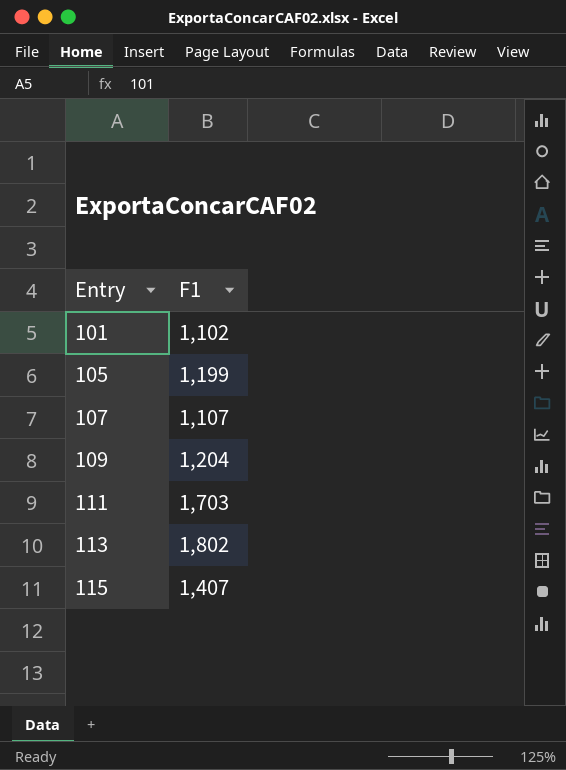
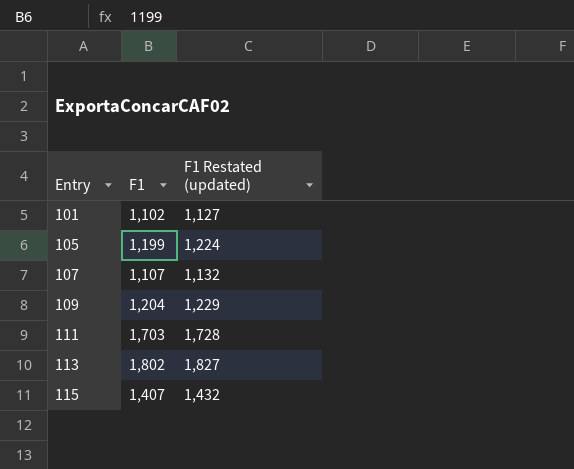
column F1 Restated (updated) | formula: none -> [F1] + 25

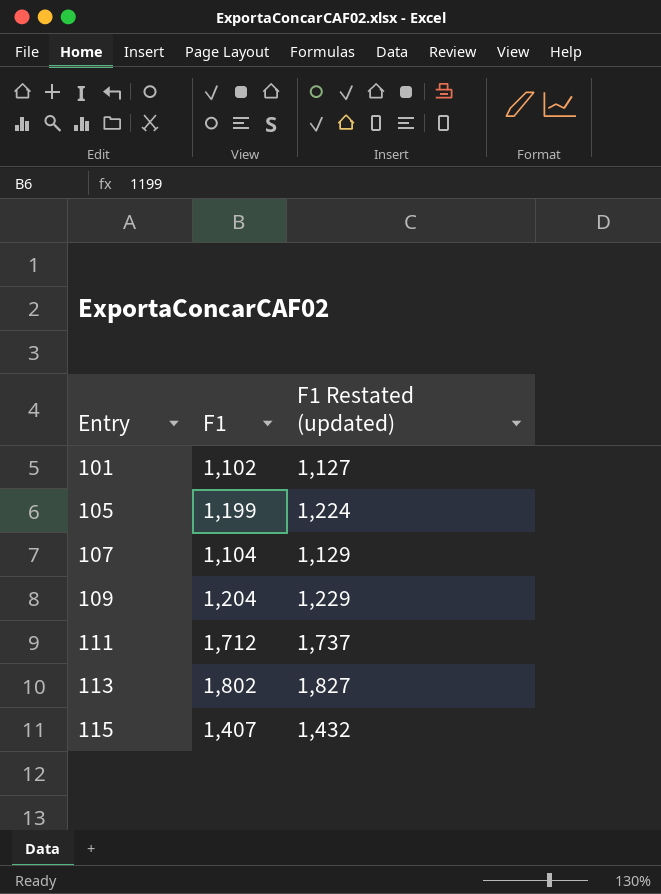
107 | F1: 1,107 -> 1,104
107 | F1 Restated (updated): 1,132 -> 1,129
111 | F1: 1,703 -> 1,712
111 | F1 Restated (updated): 1,728 -> 1,737

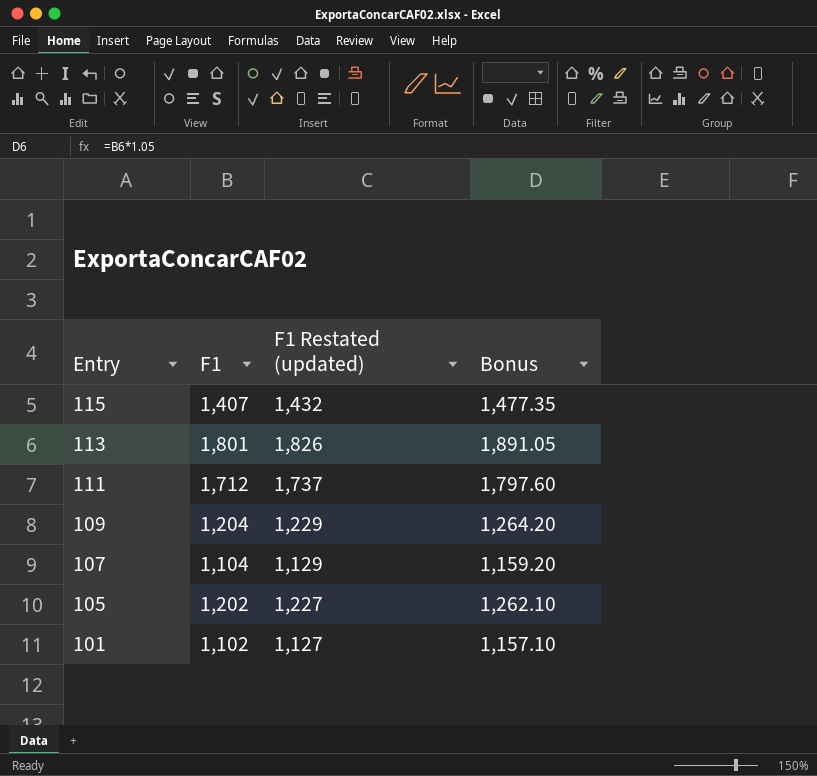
row order: Entry ascending -> Entry descending
column Bonus | formula: none -> [F1] * 1.05
113 | F1: 1,802 -> 1,801
113 | F1 Restated (updated): 1,827 -> 1,826
105 | F1: 1,199 -> 1,202
105 | F1 Restated (updated): 1,224 -> 1,227

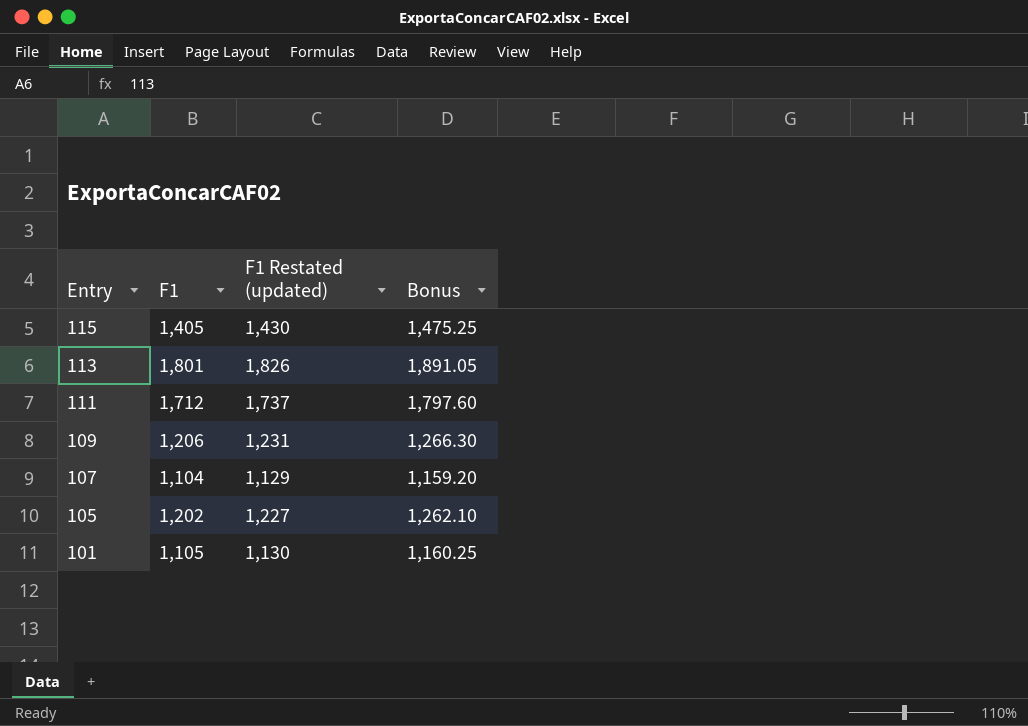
115 | F1: 1,407 -> 1,405
115 | F1 Restated (updated): 1,432 -> 1,430
115 | Bonus: 1,477.35 -> 1,475.25
109 | F1: 1,204 -> 1,206
109 | F1 Restated (updated): 1,229 -> 1,231
109 | Bonus: 1,264.20 -> 1,266.30
101 | F1: 1,102 -> 1,105
101 | F1 Restated (updated): 1,127 -> 1,130
101 | Bonus: 1,157.10 -> 1,160.25

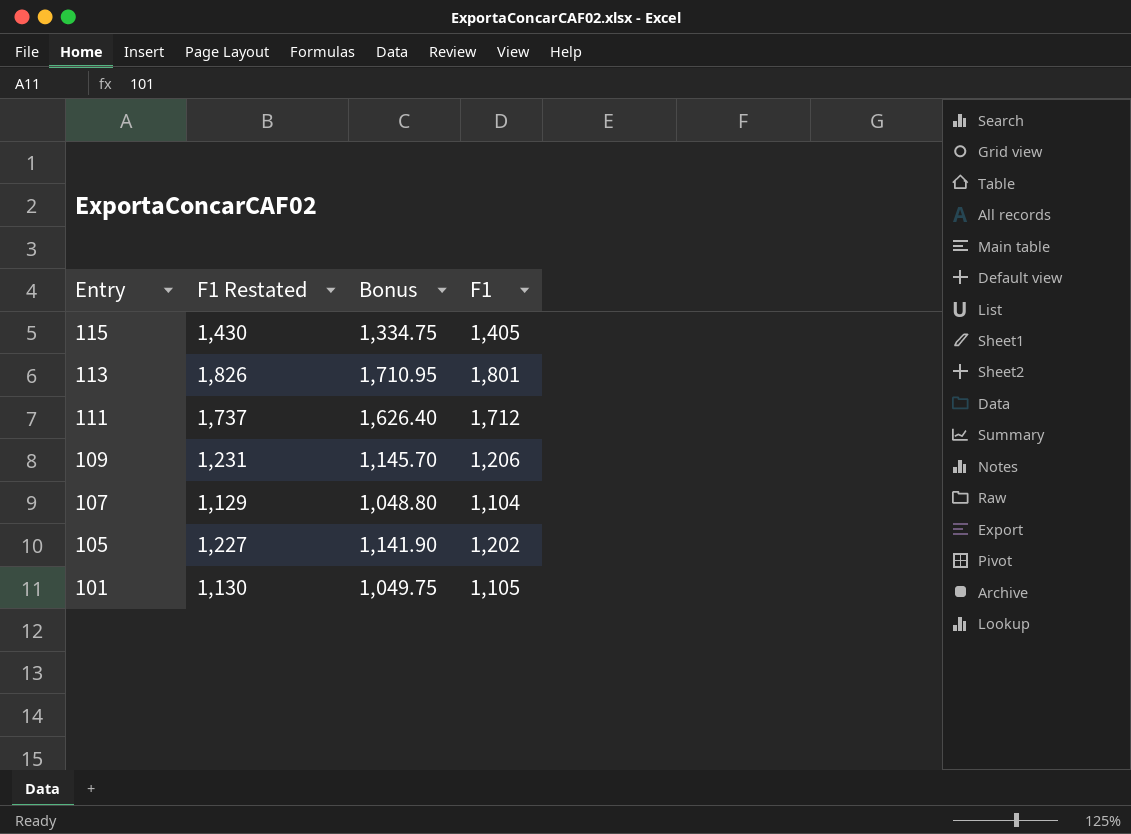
column name: F1 Restated (updated) -> F1 Restated
column Bonus | formula: [F1] * 1.05 -> [F1] * 0.95
column F1 | position: 2 -> 4

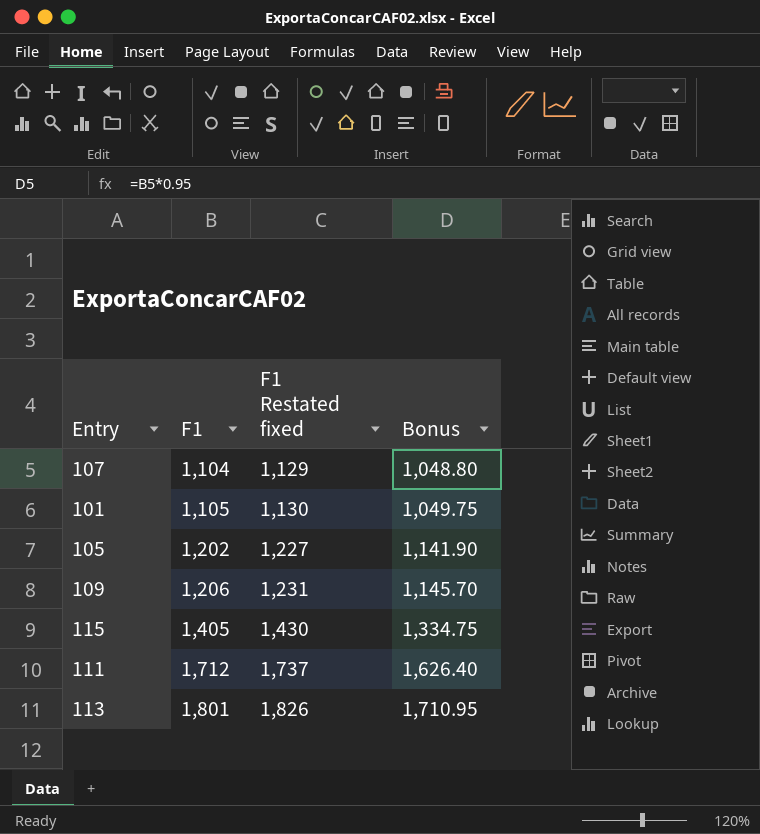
row order: Entry descending -> F1 ascending
column F1 | position: 4 -> 2
column name: F1 Restated -> F1 Restated fixed

